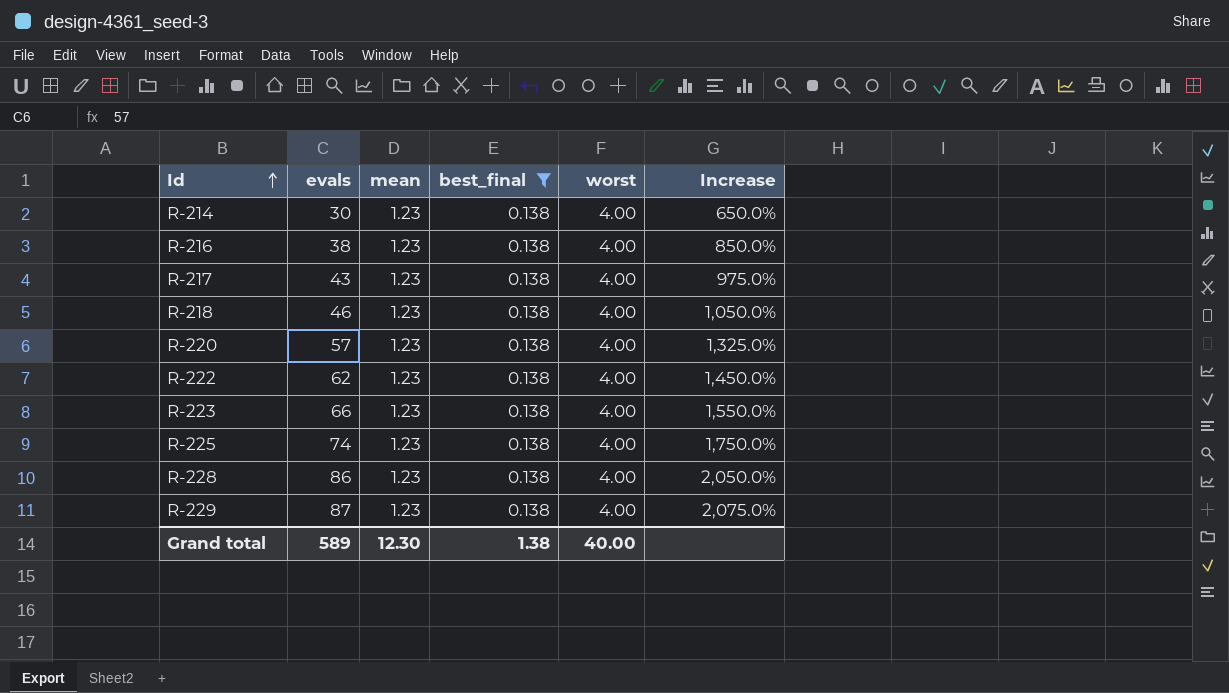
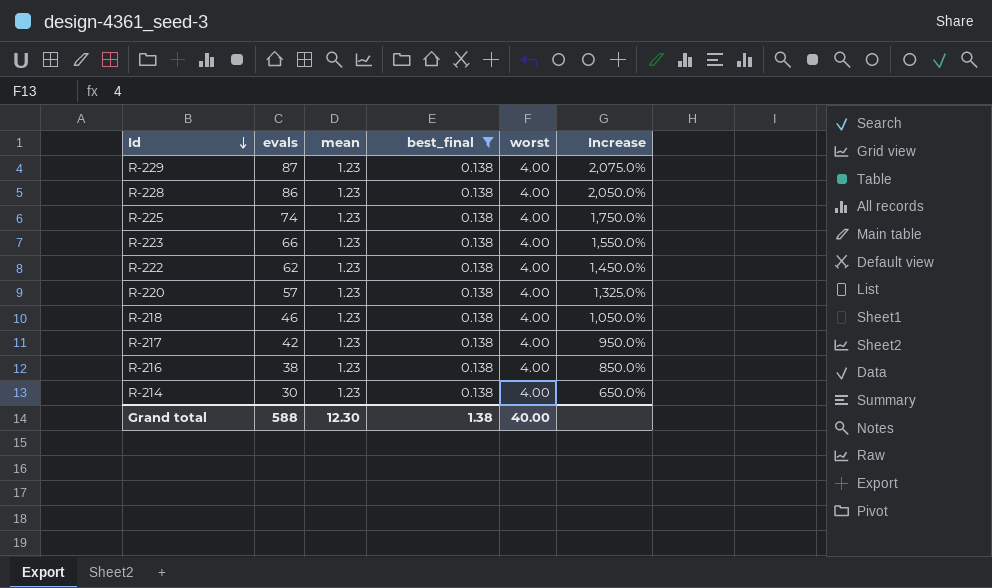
row order: Id ascending -> Id descending
R-217 | evals: 43 -> 42
R-217 | Increase: 975.0% -> 950.0%
Grand total | evals: 589 -> 588

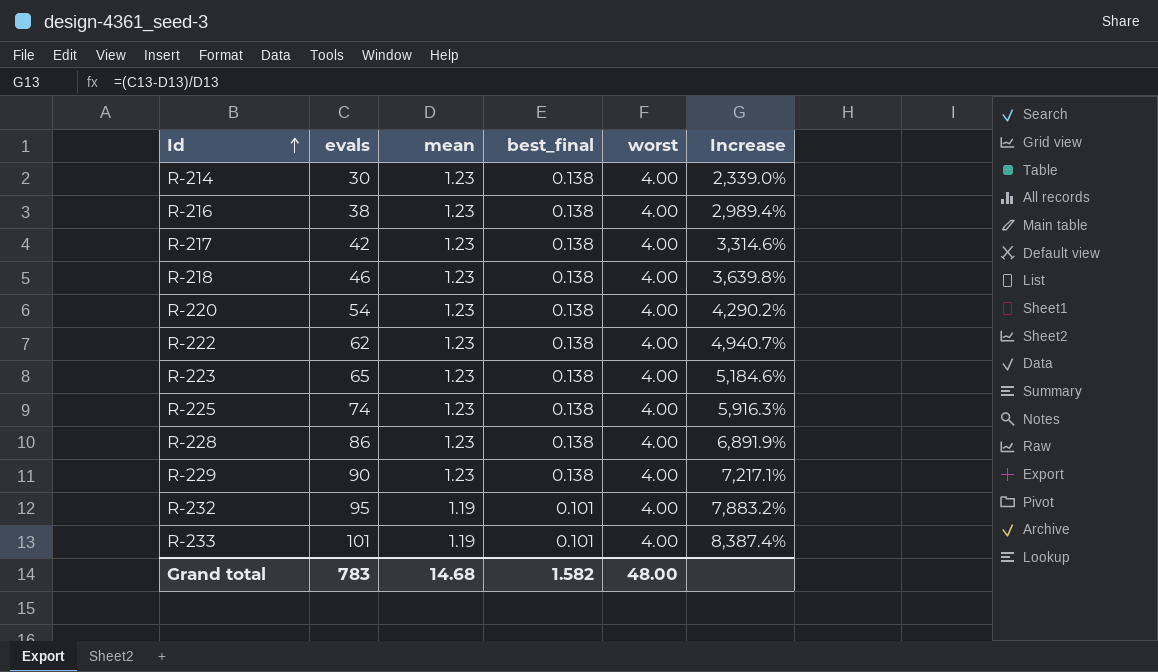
filter: best_final = 0.138 -> none
row order: Id descending -> Id ascending
column Increase | formula: ([evals] - [worst]) / [worst] -> ([evals] - [mean]) / [mean]
R-220 | evals: 57 -> 54
R-223 | evals: 66 -> 65
R-229 | evals: 87 -> 90
Grand total | evals: 588 -> 783
Grand total | mean: 12.30 -> 14.68
Grand total | best_final: 1.38 -> 1.582
Grand total | worst: 40.00 -> 48.00

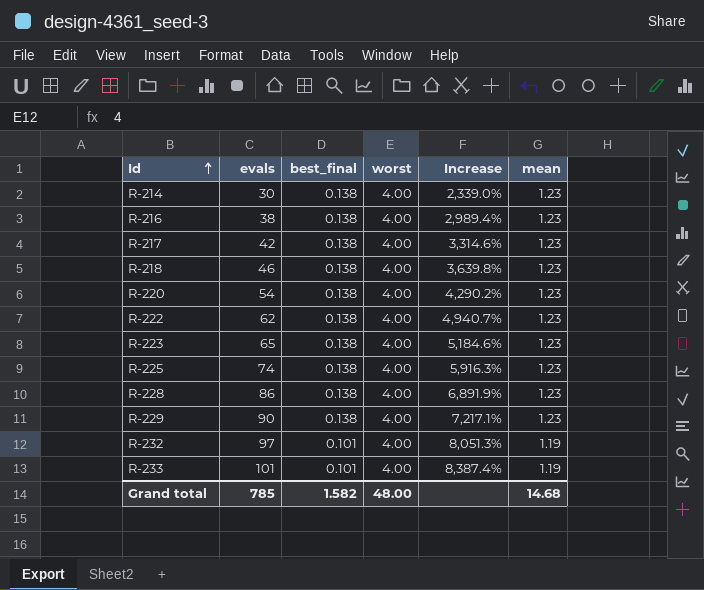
column mean | position: 3 -> 6
R-232 | evals: 95 -> 97
R-232 | Increase: 7,883.2% -> 8,051.3%
Grand total | evals: 783 -> 785

